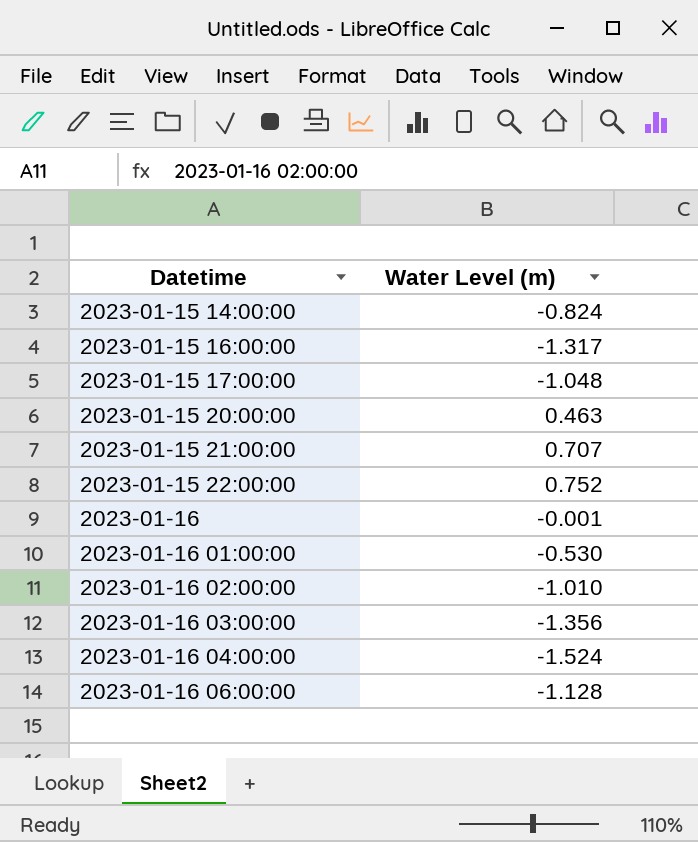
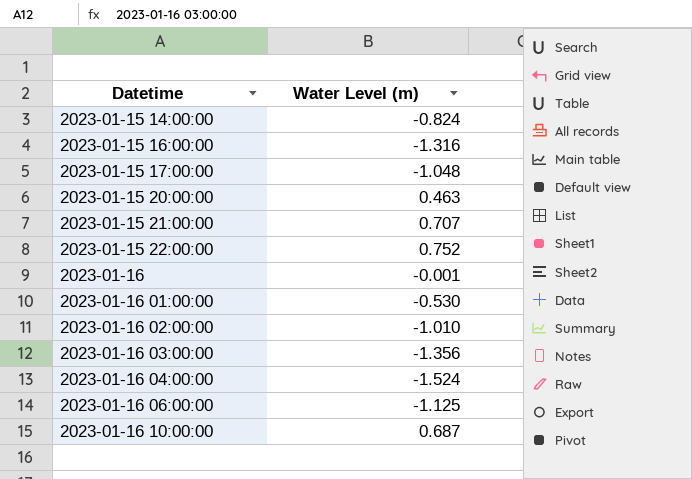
2023-01-15 16:00:00 | Water Level (m): -1.317 -> -1.316
2023-01-16 06:00:00 | Water Level (m): -1.128 -> -1.125
row 2023-01-16 10:00:00: none -> 0.687

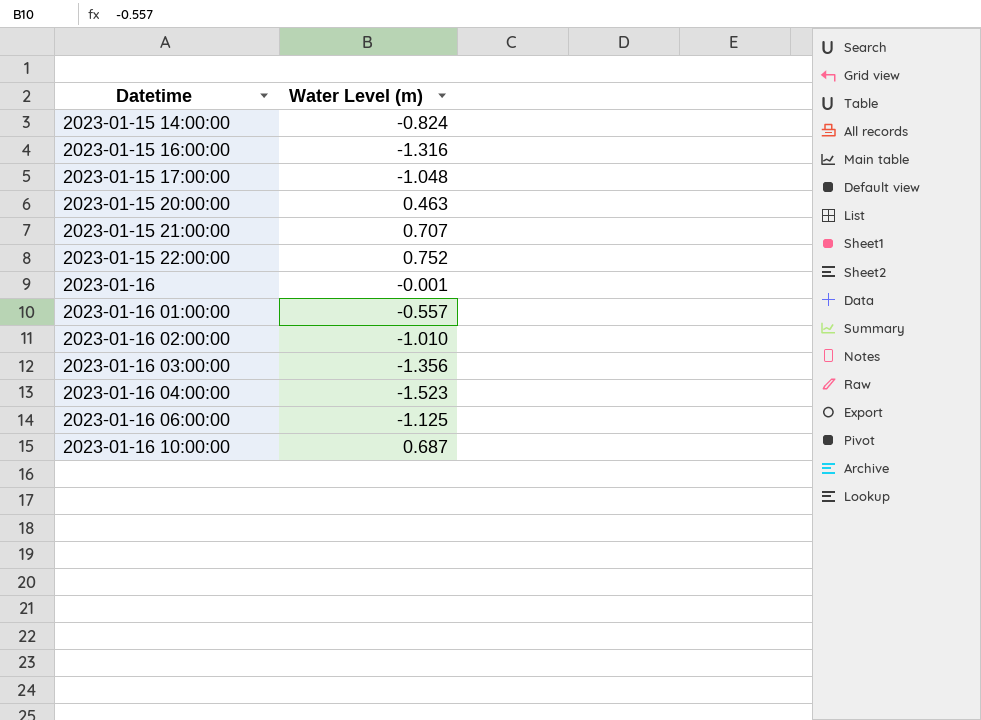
2023-01-16 01:00:00 | Water Level (m): -0.530 -> -0.557
2023-01-16 04:00:00 | Water Level (m): -1.524 -> -1.523

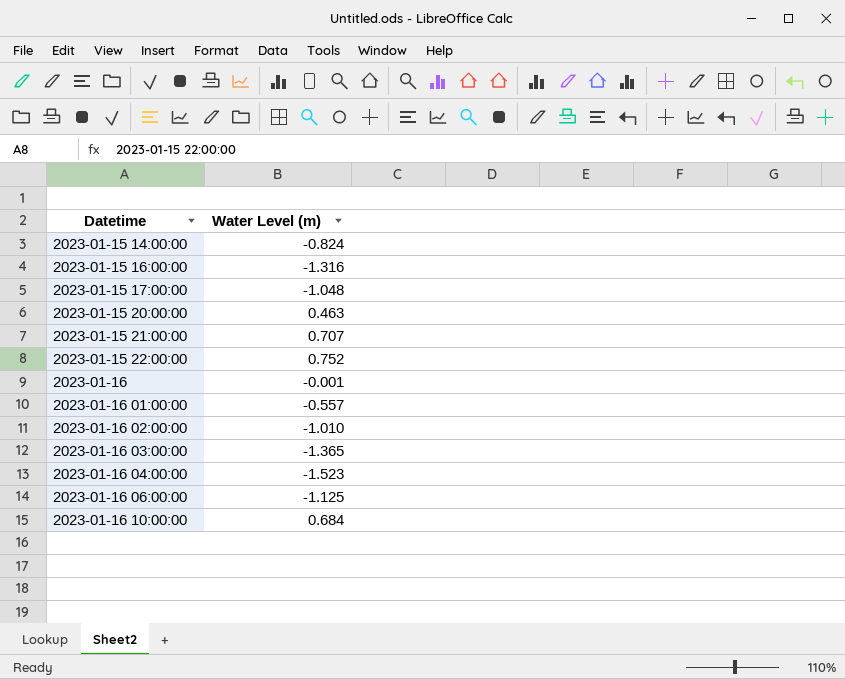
2023-01-16 03:00:00 | Water Level (m): -1.356 -> -1.365
2023-01-16 10:00:00 | Water Level (m): 0.687 -> 0.684

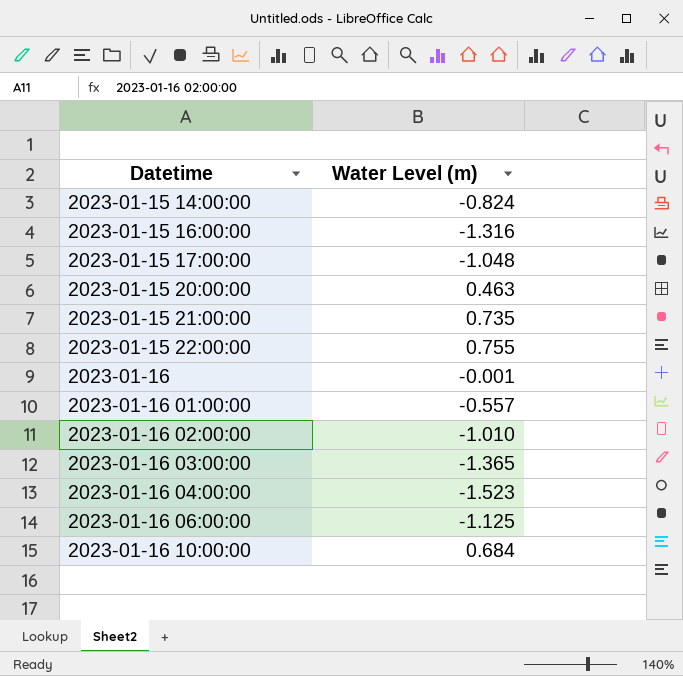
2023-01-15 21:00:00 | Water Level (m): 0.707 -> 0.735
2023-01-15 22:00:00 | Water Level (m): 0.752 -> 0.755

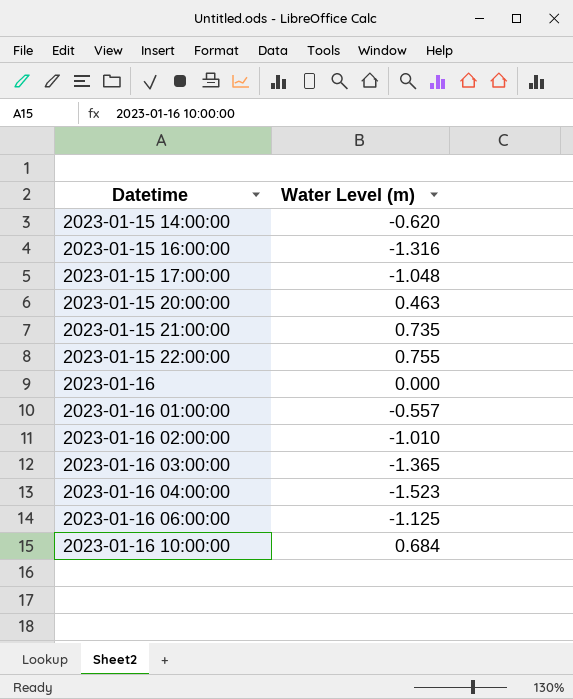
2023-01-15 14:00:00 | Water Level (m): -0.824 -> -0.620
2023-01-16 | Water Level (m): -0.001 -> 0.000

